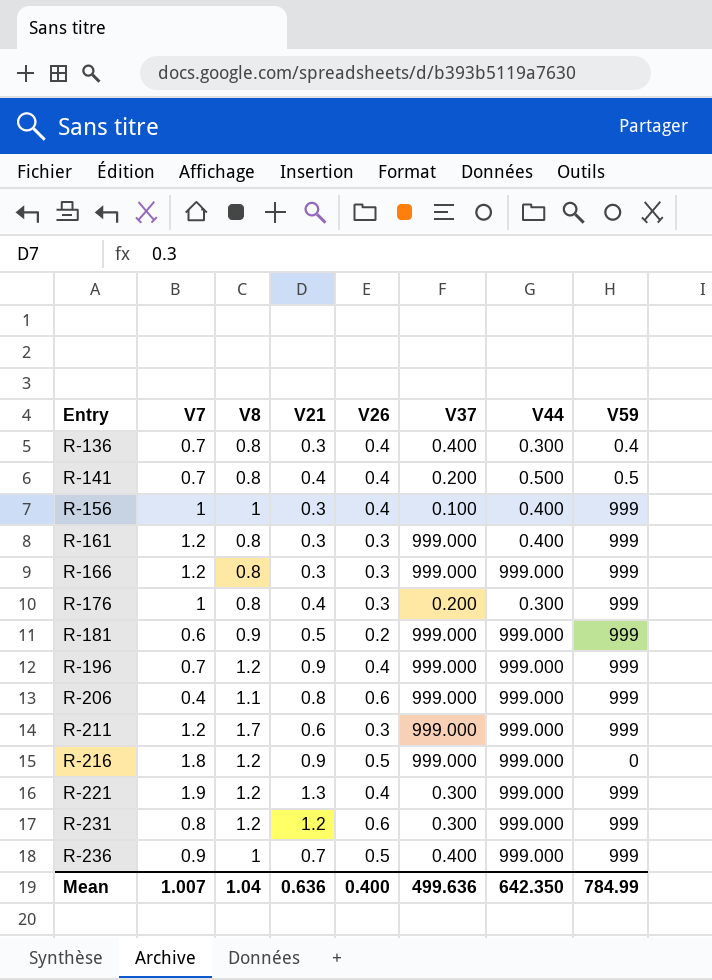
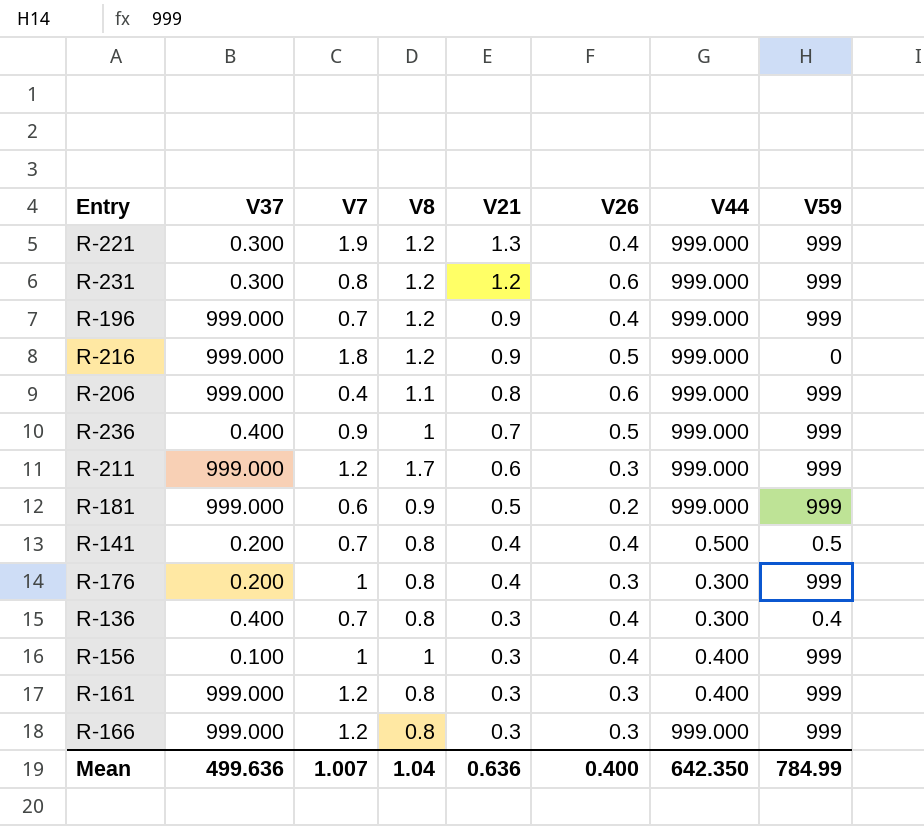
row order: Entry ascending -> V21 descending
column V37 | position: 6 -> 2

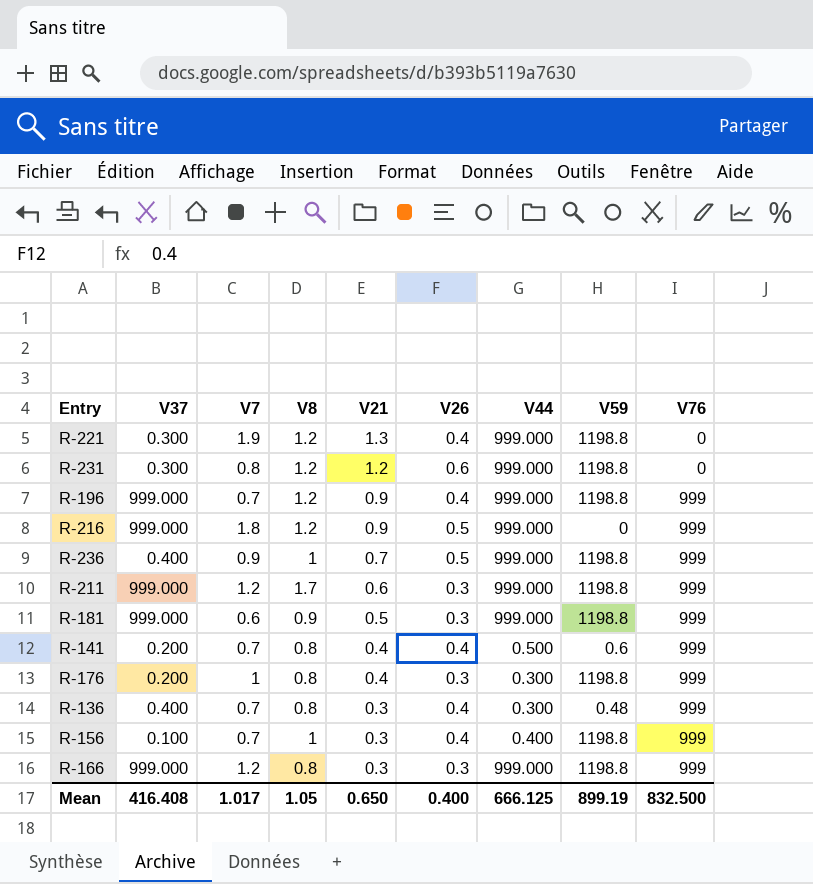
column V76 | position: none -> 9
row R-206: 999.000 | 0.4 | 1.1 | 0.8 | 0.6 | 999.000 | 999 -> none
row R-161: 999.000 | 1.2 | 0.8 | 0.3 | 0.3 | 0.400 | 999 -> none
R-221 | V59: 999 -> 1198.8
R-231 | V59: 999 -> 1198.8
R-196 | V59: 999 -> 1198.8
R-236 | V59: 999 -> 1198.8
R-211 | V59: 999 -> 1198.8
R-181 | V26: 0.2 -> 0.3
R-181 | V59: 999 -> 1198.8
R-141 | V59: 0.5 -> 0.6
R-176 | V59: 999 -> 1198.8
R-136 | V59: 0.4 -> 0.48
R-156 | V7: 1 -> 0.7
R-156 | V59: 999 -> 1198.8
R-166 | V59: 999 -> 1198.8
Mean | V37: 499.636 -> 416.408
Mean | V7: 1.007 -> 1.017
Mean | V8: 1.04 -> 1.05
Mean | V21: 0.636 -> 0.650
Mean | V44: 642.350 -> 666.125
Mean | V59: 784.99 -> 899.19

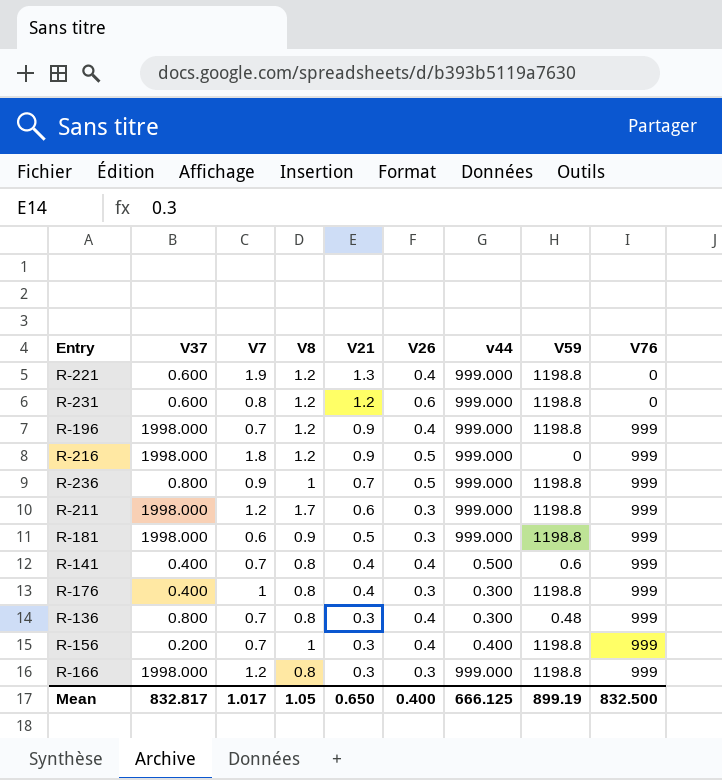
column name: V44 -> v44
R-221 | V37: 0.300 -> 0.600
R-231 | V37: 0.300 -> 0.600
R-196 | V37: 999.000 -> 1998.000
R-216 | V37: 999.000 -> 1998.000
R-236 | V37: 0.400 -> 0.800
R-211 | V37: 999.000 -> 1998.000
R-181 | V37: 999.000 -> 1998.000
R-141 | V37: 0.200 -> 0.400
R-176 | V37: 0.200 -> 0.400
R-136 | V37: 0.400 -> 0.800
R-156 | V37: 0.100 -> 0.200
R-166 | V37: 999.000 -> 1998.000
Mean | V37: 416.408 -> 832.817

